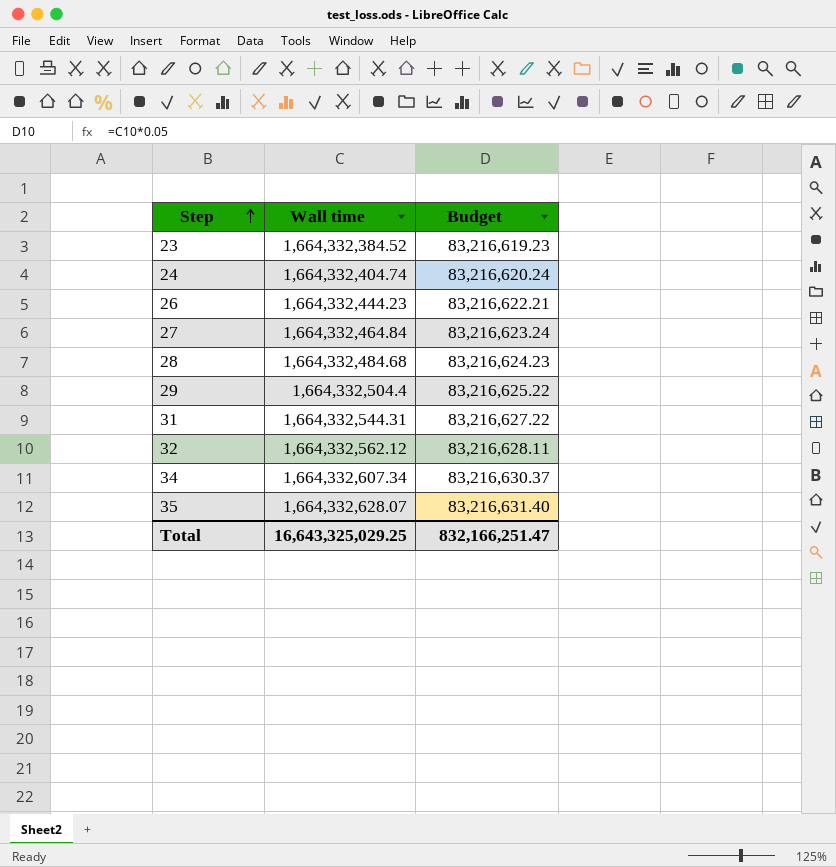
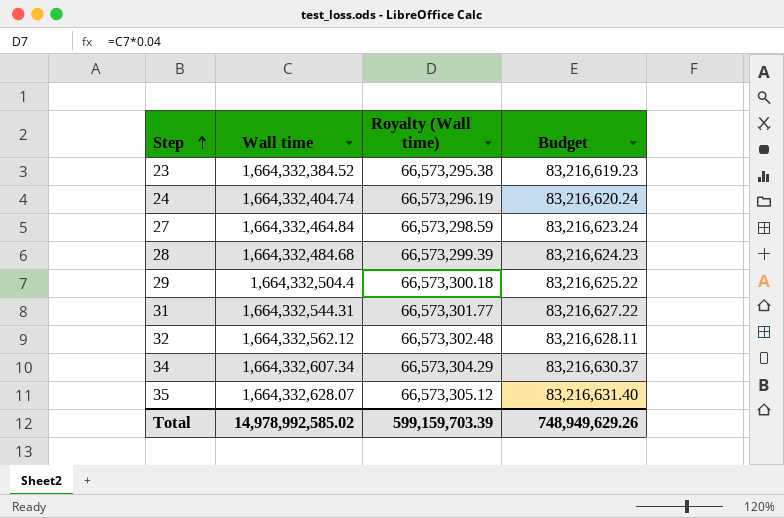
column Royalty (Wall time) | formula: none -> [Wall time] * 0.04
row 26: 1,664,332,444.23 | 83,216,622.21 -> none
Total | Wall time: 16,643,325,029.25 -> 14,978,992,585.02
Total | Budget: 832,166,251.47 -> 748,949,629.26

